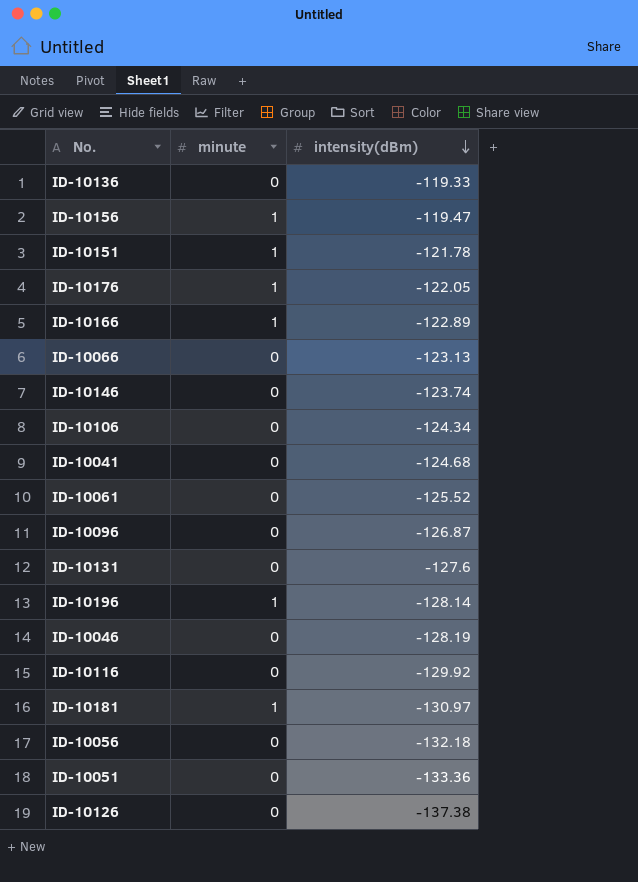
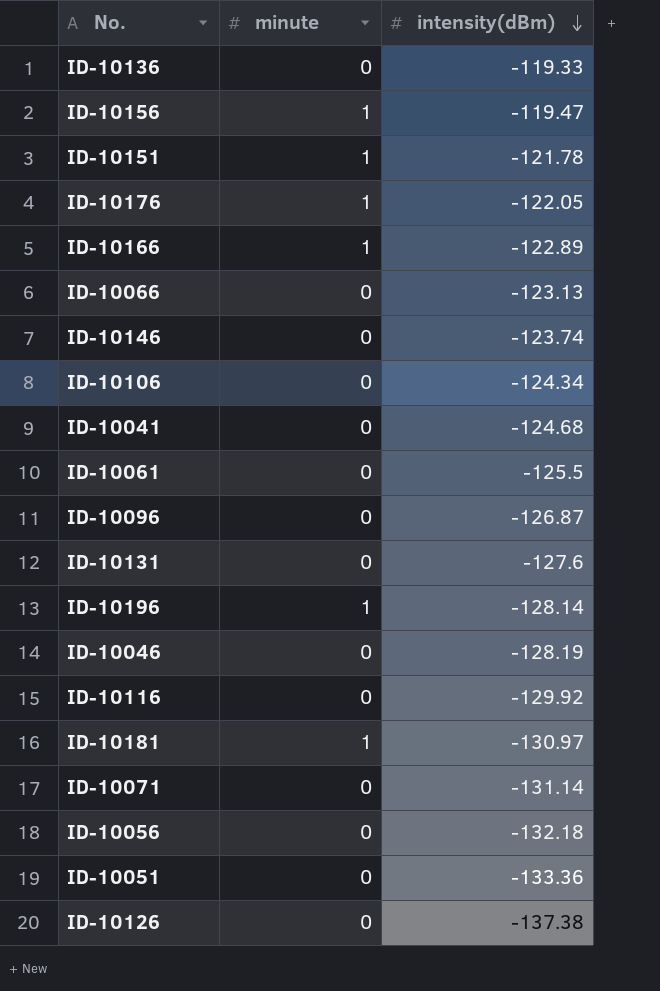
ID-10061 | intensity(dBm): -125.52 -> -125.5
row ID-10071: none -> 0 | -131.14

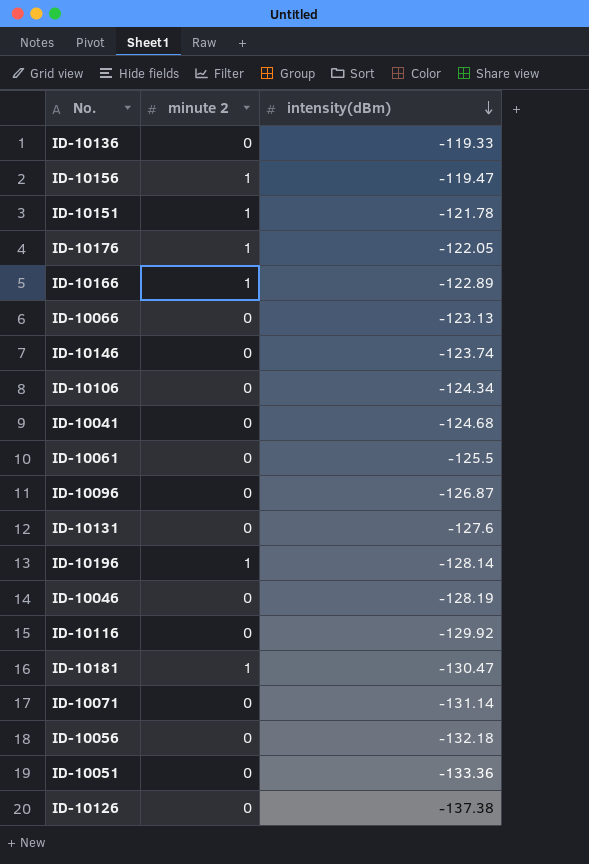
column name: minute -> minute 2
ID-10181 | intensity(dBm): -130.97 -> -130.47

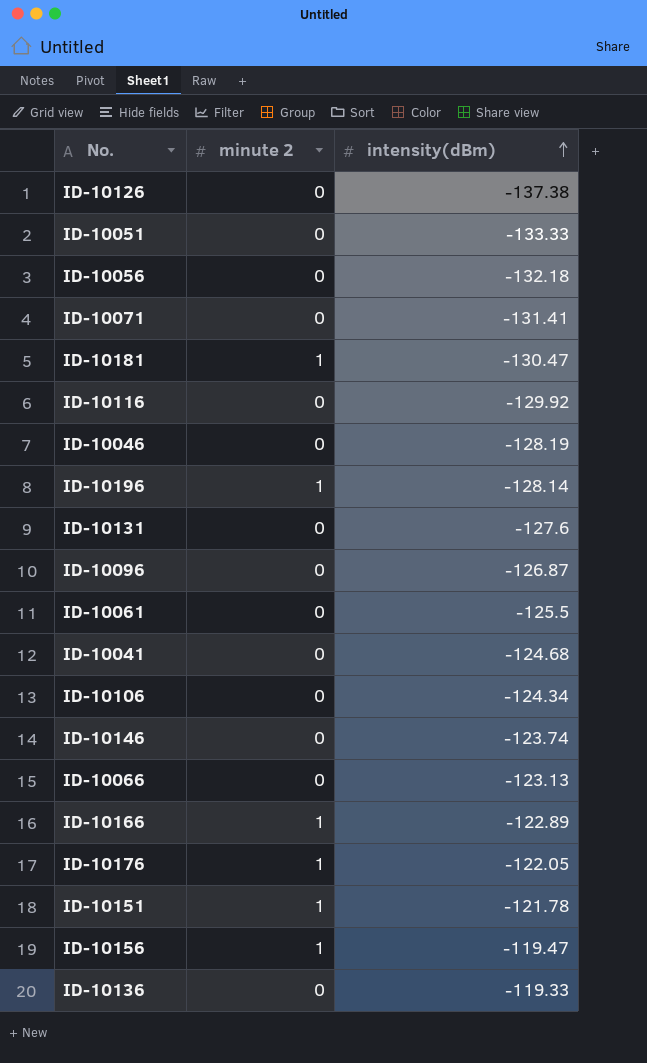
row order: intensity(dBm) descending -> intensity(dBm) ascending
ID-10051 | intensity(dBm): -133.36 -> -133.33
ID-10071 | intensity(dBm): -131.14 -> -131.41

